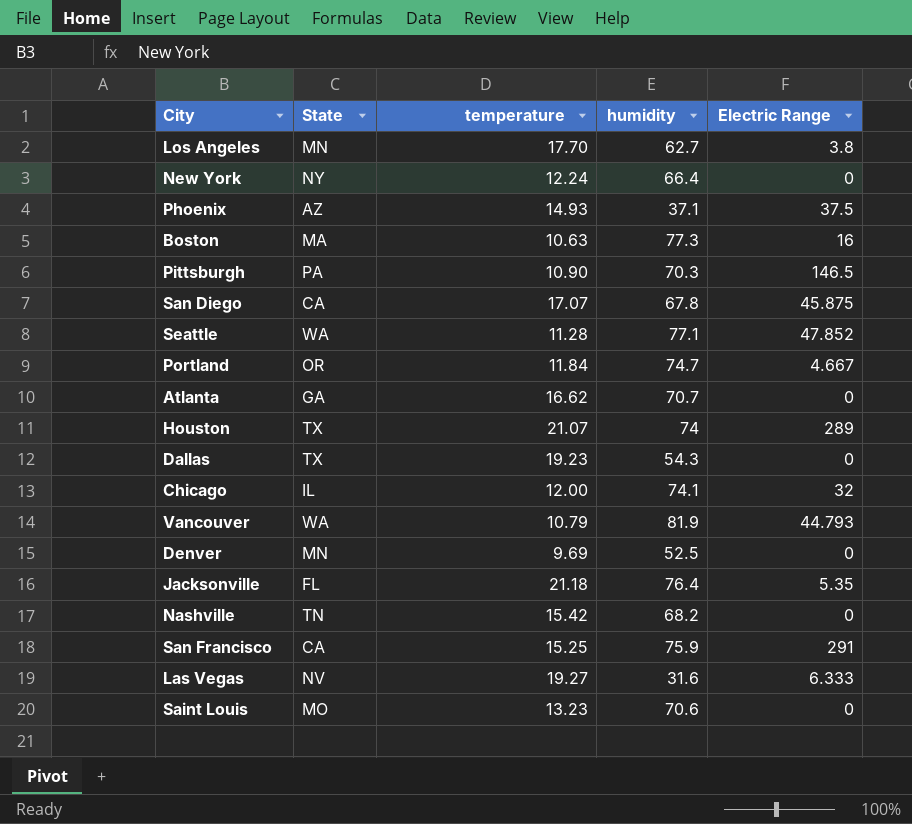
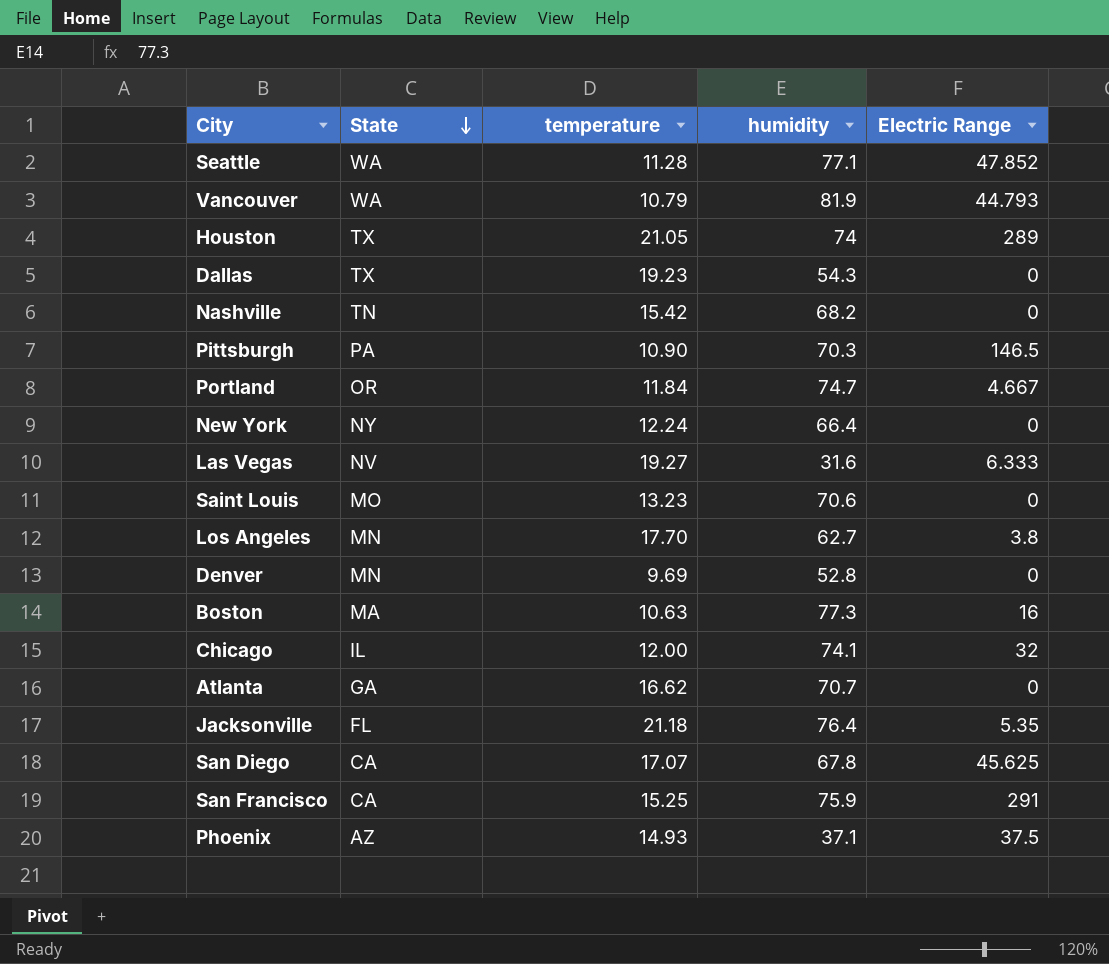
row order: none -> State descending
Houston | temperature: 21.07 -> 21.05
Denver | humidity: 52.5 -> 52.8
San Diego | Electric Range: 45.875 -> 45.625

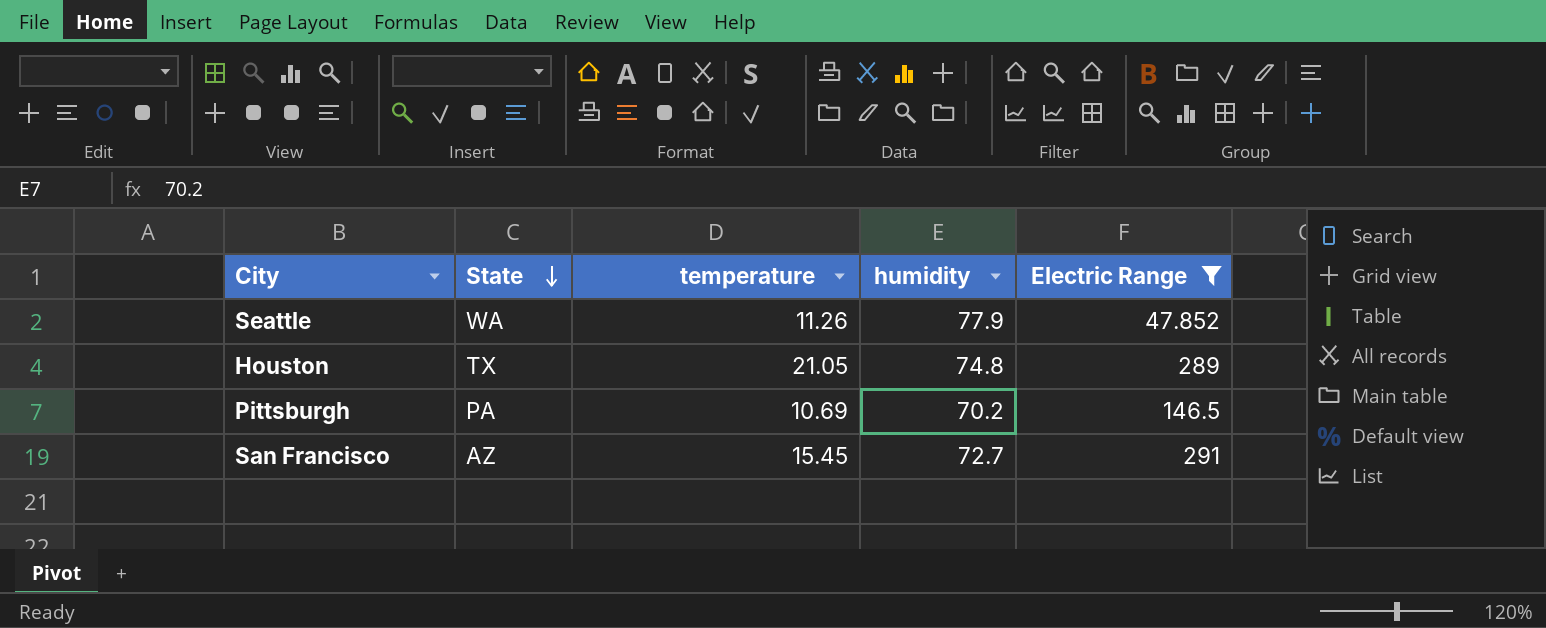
filter: none -> Electric Range >= 47.852
Seattle | temperature: 11.28 -> 11.26
Seattle | humidity: 77.1 -> 77.9
Houston | humidity: 74 -> 74.8
Pittsburgh | temperature: 10.90 -> 10.69
Pittsburgh | humidity: 70.3 -> 70.2
San Francisco | State: CA -> AZ
San Francisco | temperature: 15.25 -> 15.45
San Francisco | humidity: 75.9 -> 72.7

